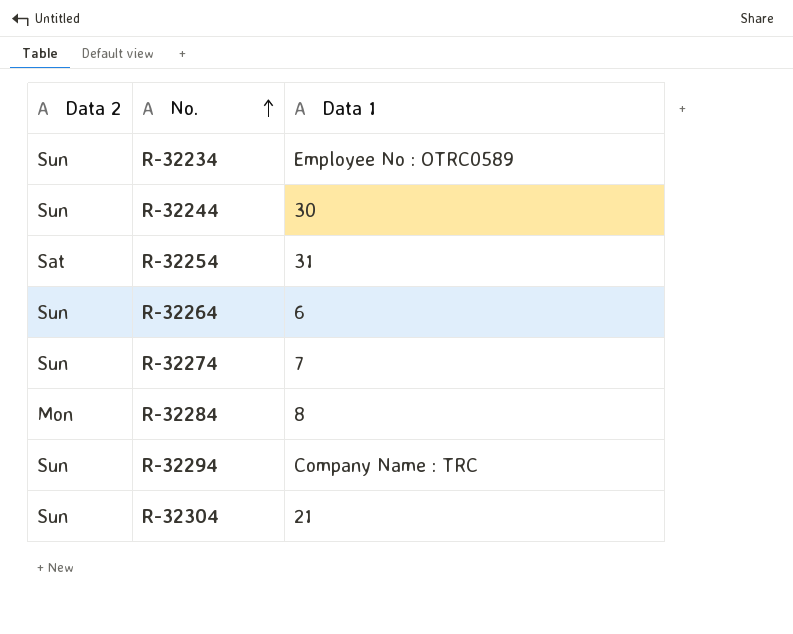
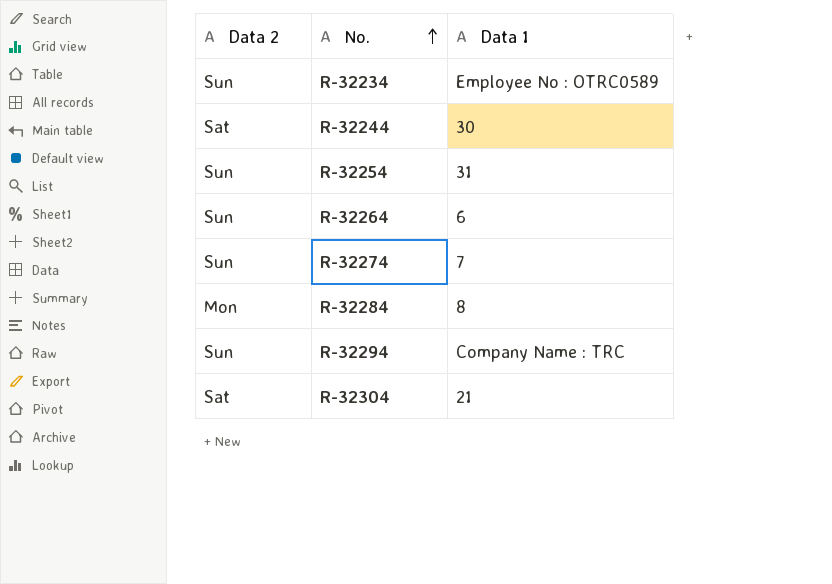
R-32244 | Data 2: Sun -> Sat
R-32254 | Data 2: Sat -> Sun
R-32304 | Data 2: Sun -> Sat

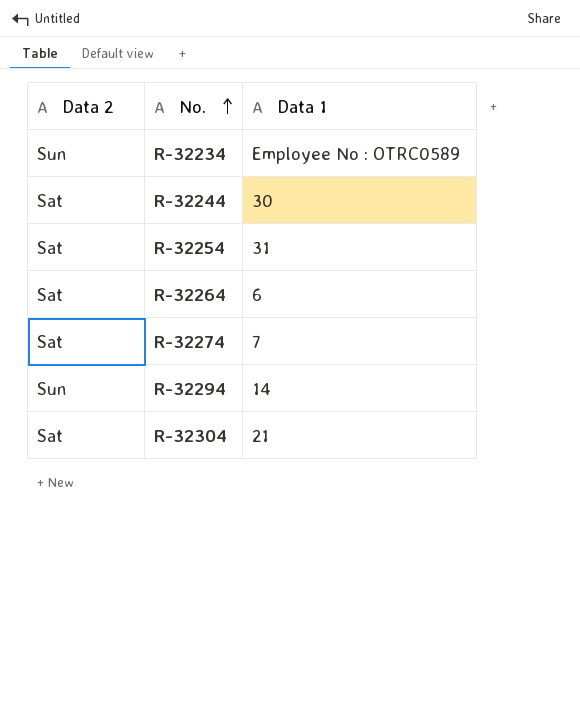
row R-32284: Mon | 8 -> none
R-32254 | Data 2: Sun -> Sat
R-32264 | Data 2: Sun -> Sat
R-32274 | Data 2: Sun -> Sat
R-32294 | Data 1: Company Name : TRC -> 14

